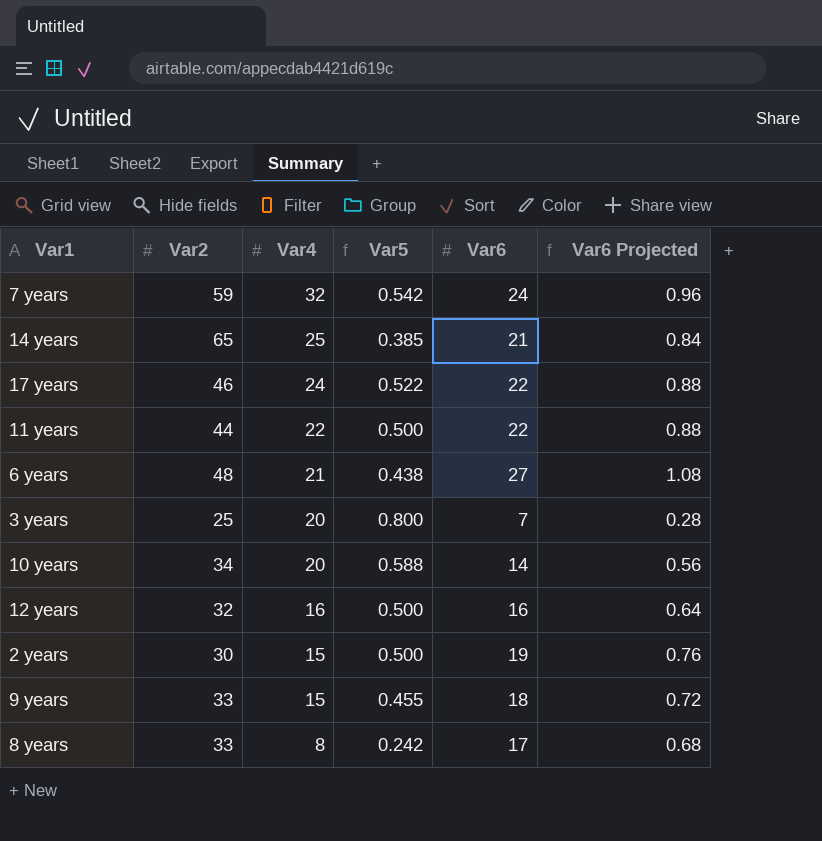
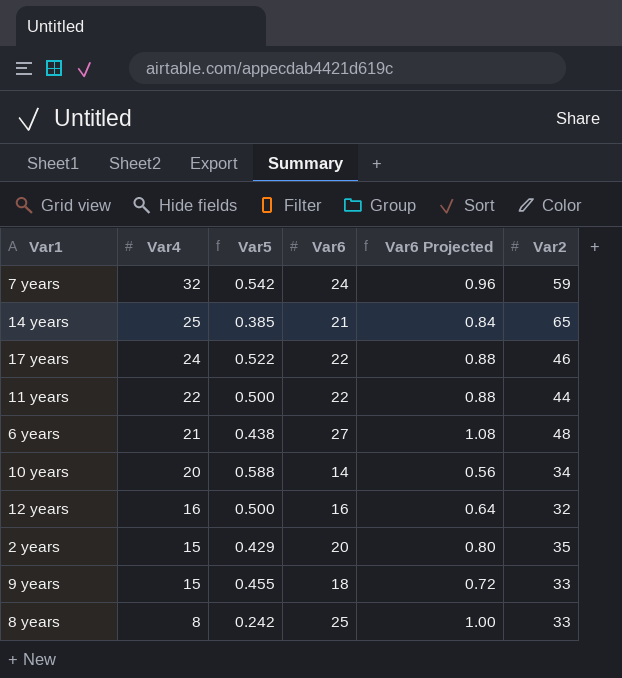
column Var2 | position: 2 -> 6
row 3 years: 25 | 20 | 0.800 | 7 | 0.28 -> none
2 years | Var5: 0.500 -> 0.429
2 years | Var6: 19 -> 20
2 years | Var6 Projected: 0.76 -> 0.80
2 years | Var2: 30 -> 35
8 years | Var6: 17 -> 25
8 years | Var6 Projected: 0.68 -> 1.00

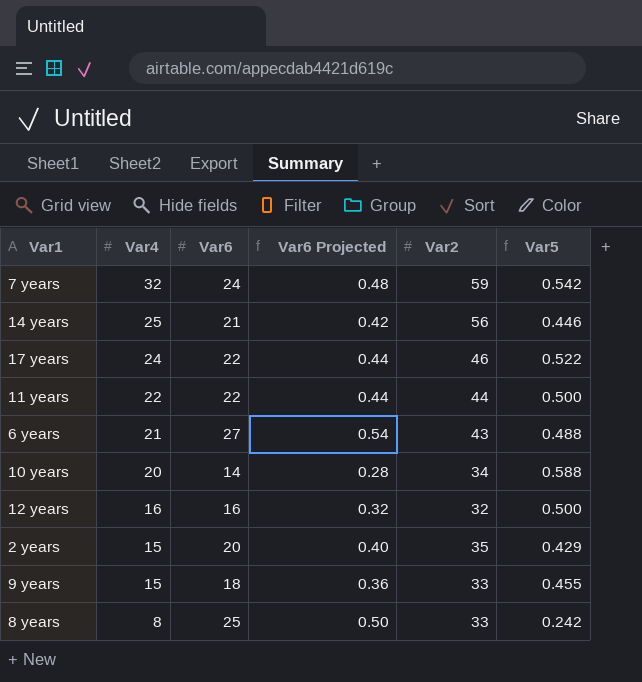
column Var6 Projected | formula: [Var6] * 0.04 -> [Var6] * 0.02
column Var5 | position: 3 -> 6
14 years | Var2: 65 -> 56
14 years | Var5: 0.385 -> 0.446
6 years | Var2: 48 -> 43
6 years | Var5: 0.438 -> 0.488

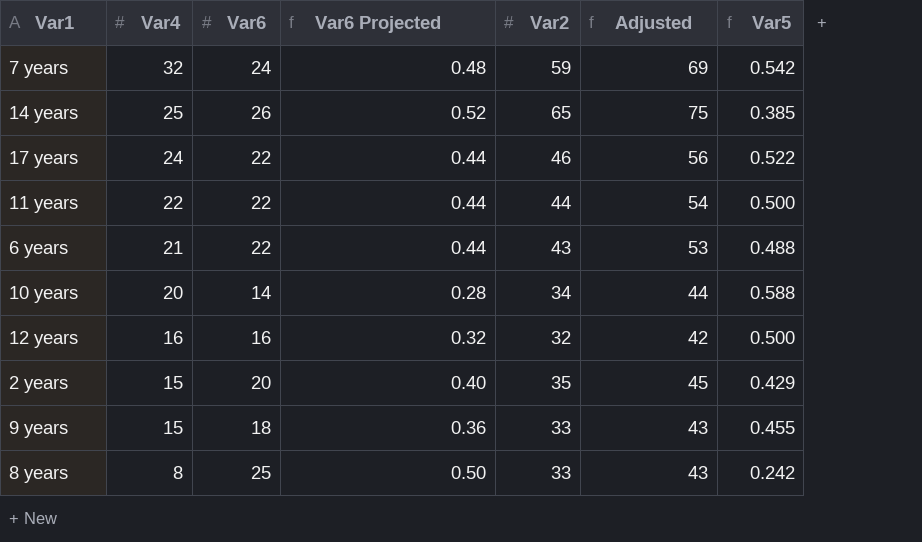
column Adjusted | formula: none -> [Var2] + 10
14 years | Var6: 21 -> 26
14 years | Var6 Projected: 0.42 -> 0.52
14 years | Var2: 56 -> 65
14 years | Var5: 0.446 -> 0.385
6 years | Var6: 27 -> 22
6 years | Var6 Projected: 0.54 -> 0.44

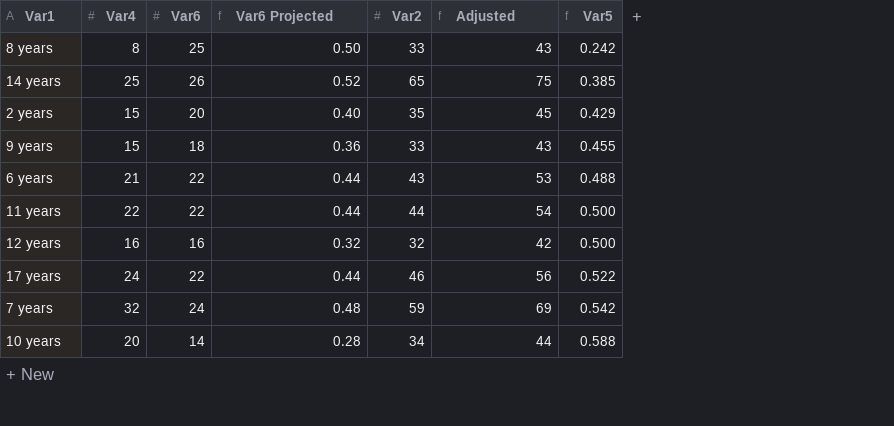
row order: Var4 descending -> Var5 ascending

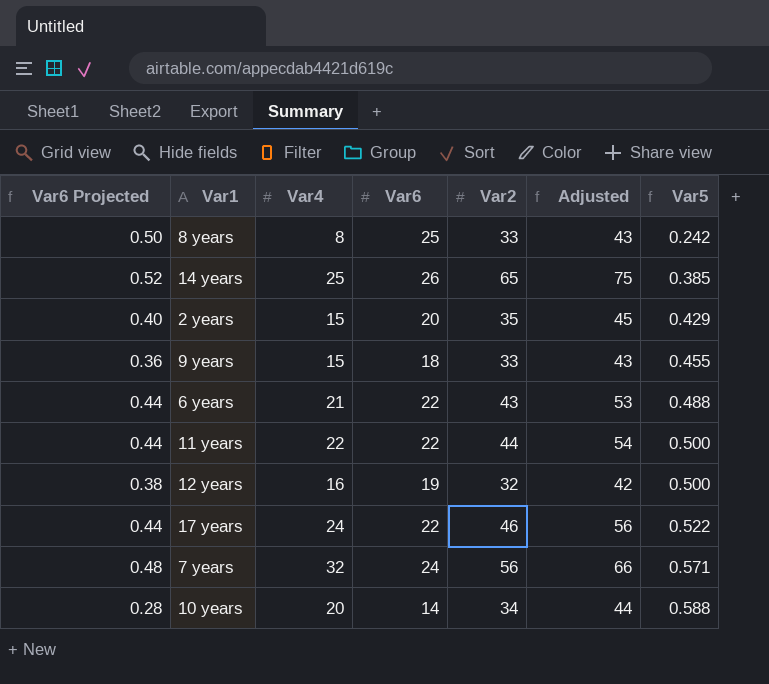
column Var6 Projected | position: 4 -> 1
12 years | Var6 Projected: 0.32 -> 0.38
12 years | Var6: 16 -> 19
7 years | Var2: 59 -> 56
7 years | Adjusted: 69 -> 66
7 years | Var5: 0.542 -> 0.571

